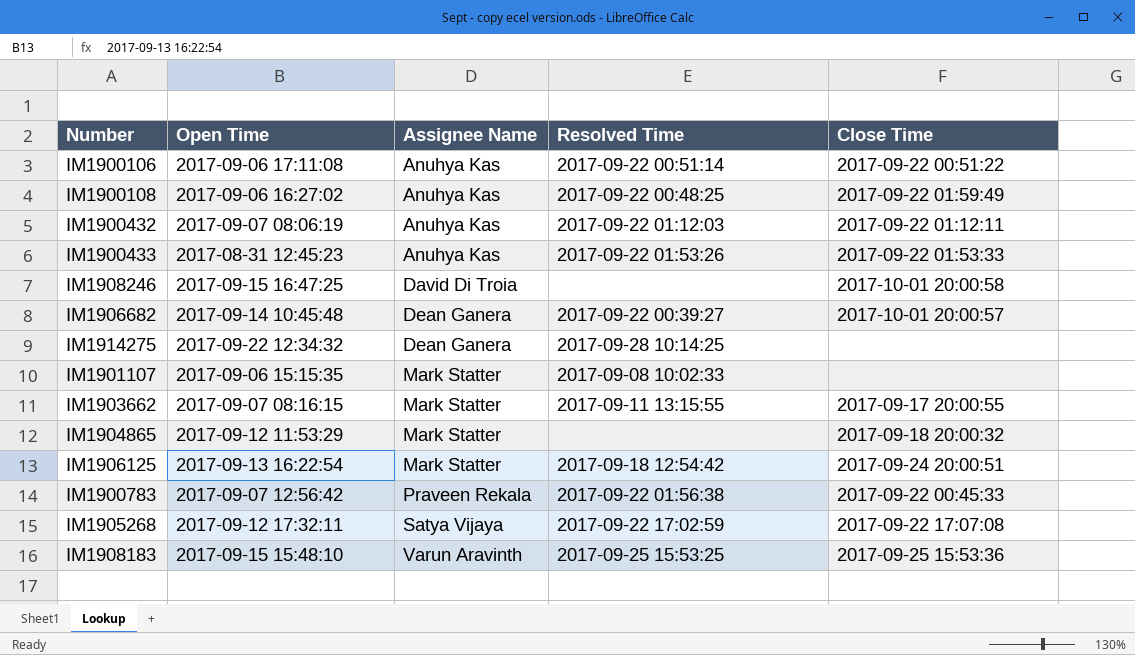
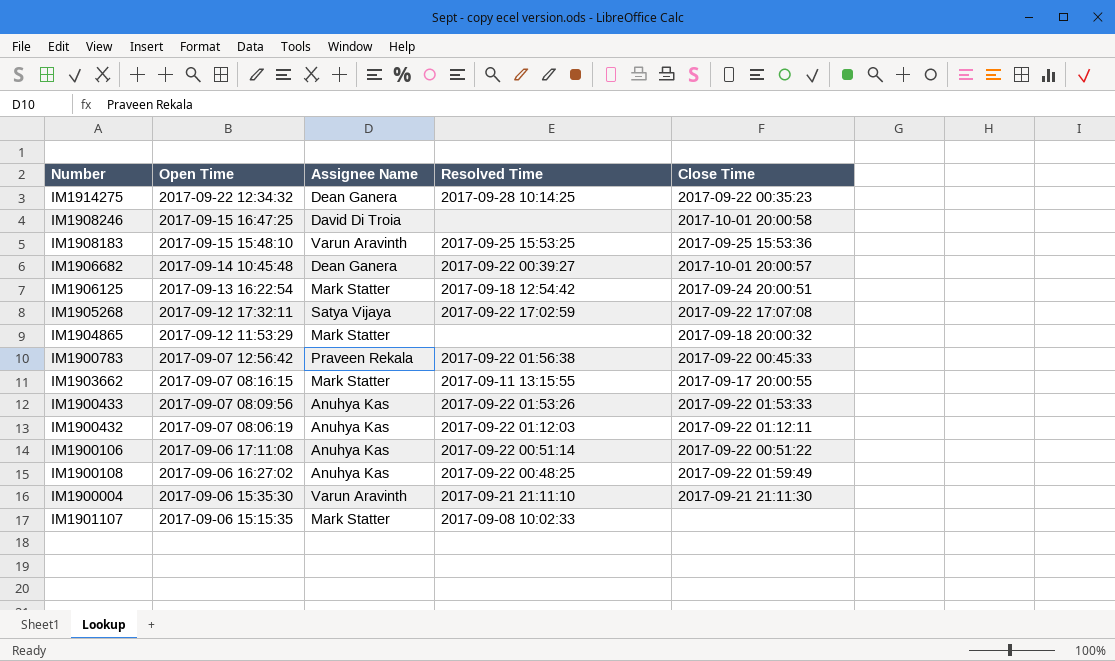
row order: Assignee Name ascending -> Open Time descending
IM1914275 | Close Time: none -> 2017-09-22 00:35:23
IM1900433 | Open Time: 2017-08-31 12:45:23 -> 2017-09-07 08:09:56
row IM1900004: none -> 2017-09-06 15:35:30 | Varun Aravinth | 2017-09-21 21:11:10 | 2017-09-21 21:11:30

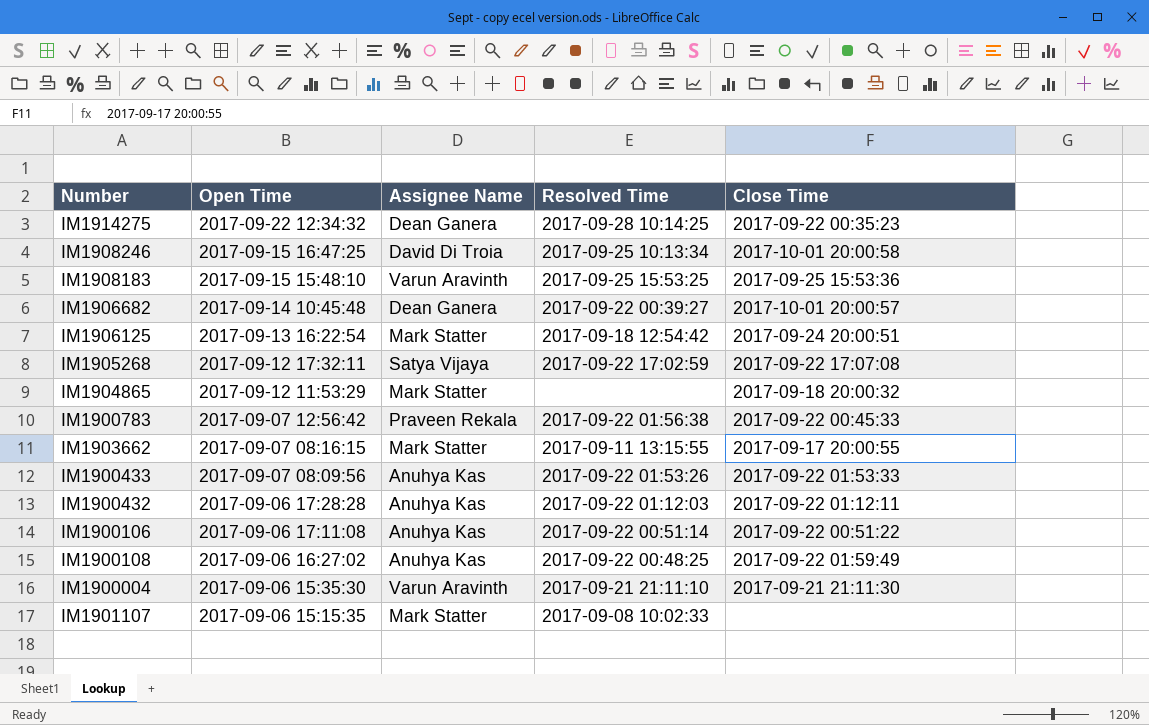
IM1908246 | Resolved Time: none -> 2017-09-25 10:13:34
IM1900432 | Open Time: 2017-09-07 08:06:19 -> 2017-09-06 17:28:28

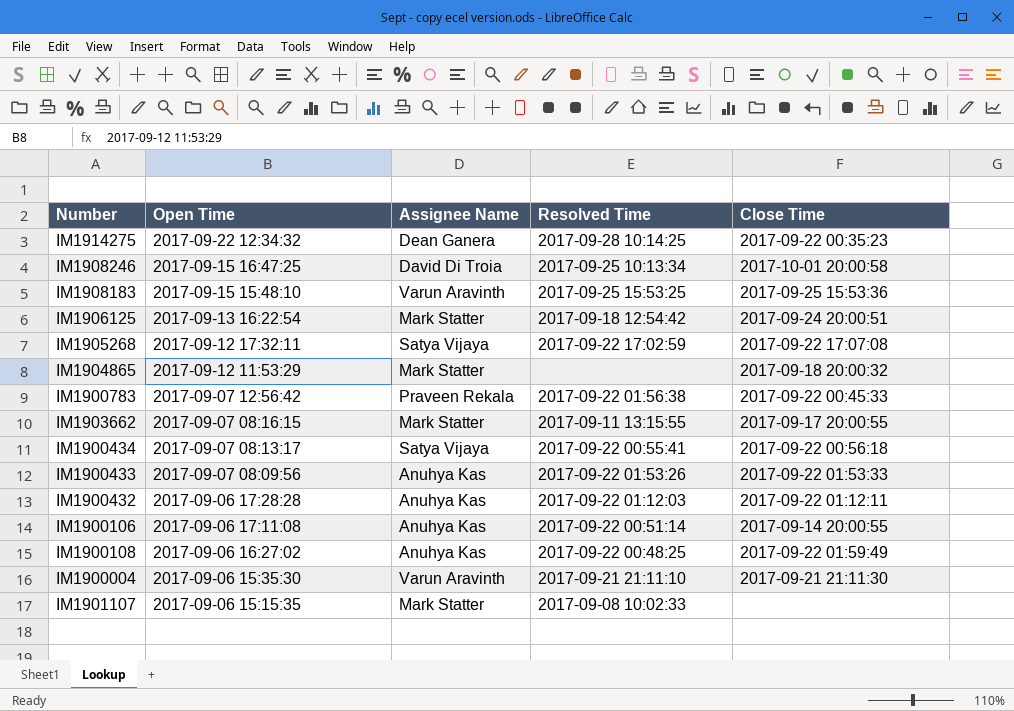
row IM1906682: 2017-09-14 10:45:48 | Dean Ganera | 2017-09-22 00:39:27 | 2017-10-01 20:00:57 -> none
row IM1900434: none -> 2017-09-07 08:13:17 | Satya Vijaya | 2017-09-22 00:55:41 | 2017-09-22 00:56:18
IM1900106 | Close Time: 2017-09-22 00:51:22 -> 2017-09-14 20:00:55

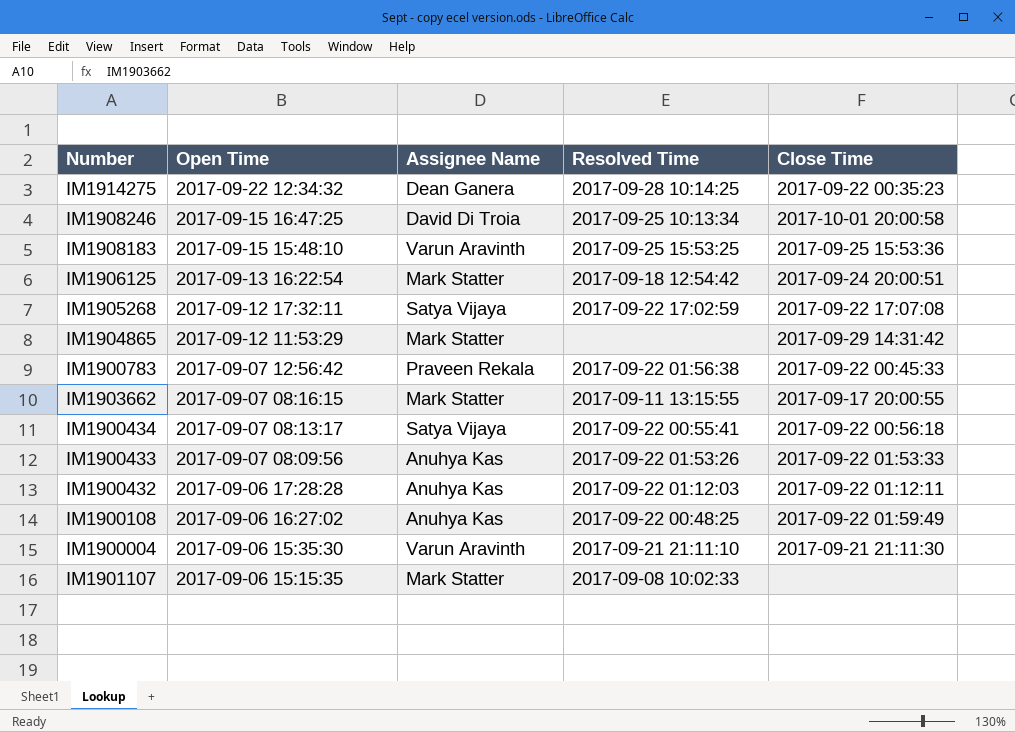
row IM1900106: 2017-09-06 17:11:08 | Anuhya Kas | 2017-09-22 00:51:14 | 2017-09-14 20:00:55 -> none
IM1904865 | Close Time: 2017-09-18 20:00:32 -> 2017-09-29 14:31:42

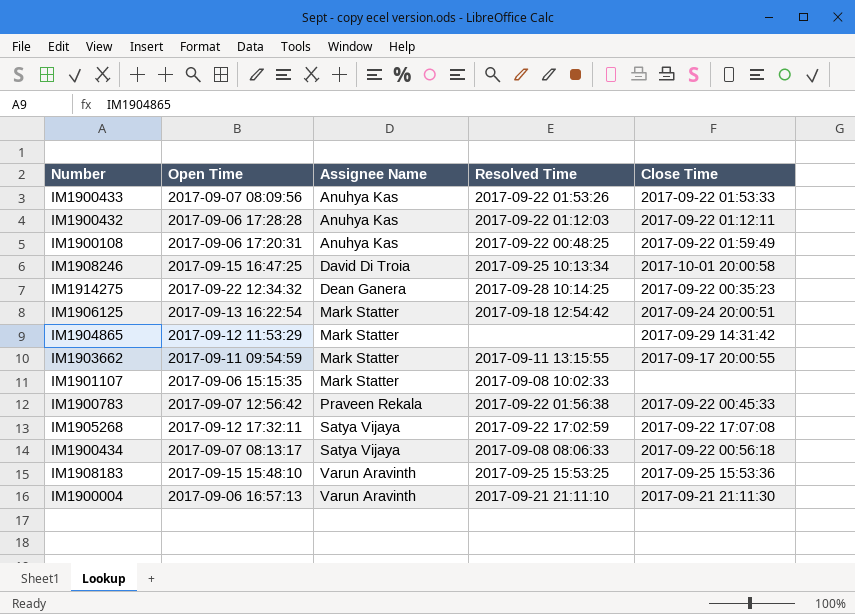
row order: Open Time descending -> Assignee Name ascending
IM1900108 | Open Time: 2017-09-06 16:27:02 -> 2017-09-06 17:20:31
IM1903662 | Open Time: 2017-09-07 08:16:15 -> 2017-09-11 09:54:59
IM1900434 | Resolved Time: 2017-09-22 00:55:41 -> 2017-09-08 08:06:33
IM1900004 | Open Time: 2017-09-06 15:35:30 -> 2017-09-06 16:57:13

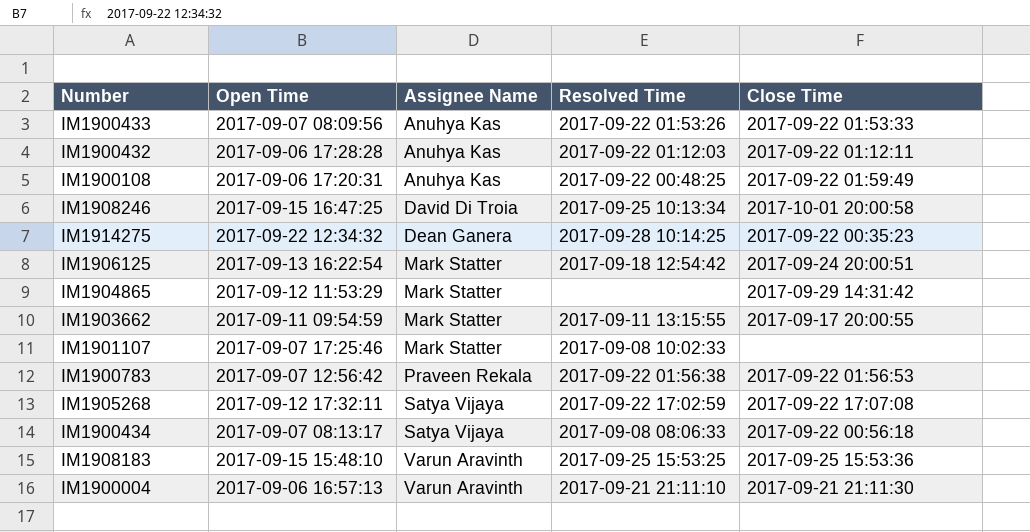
IM1901107 | Open Time: 2017-09-06 15:15:35 -> 2017-09-07 17:25:46
IM1900783 | Close Time: 2017-09-22 00:45:33 -> 2017-09-22 01:56:53

